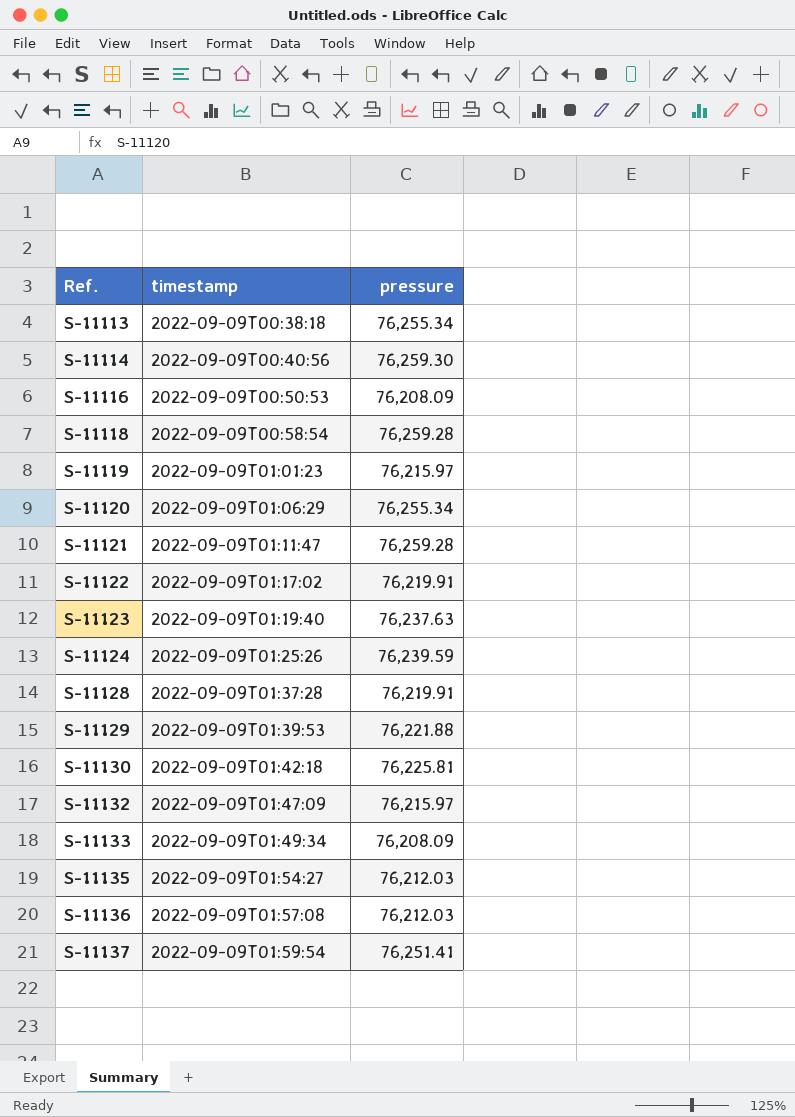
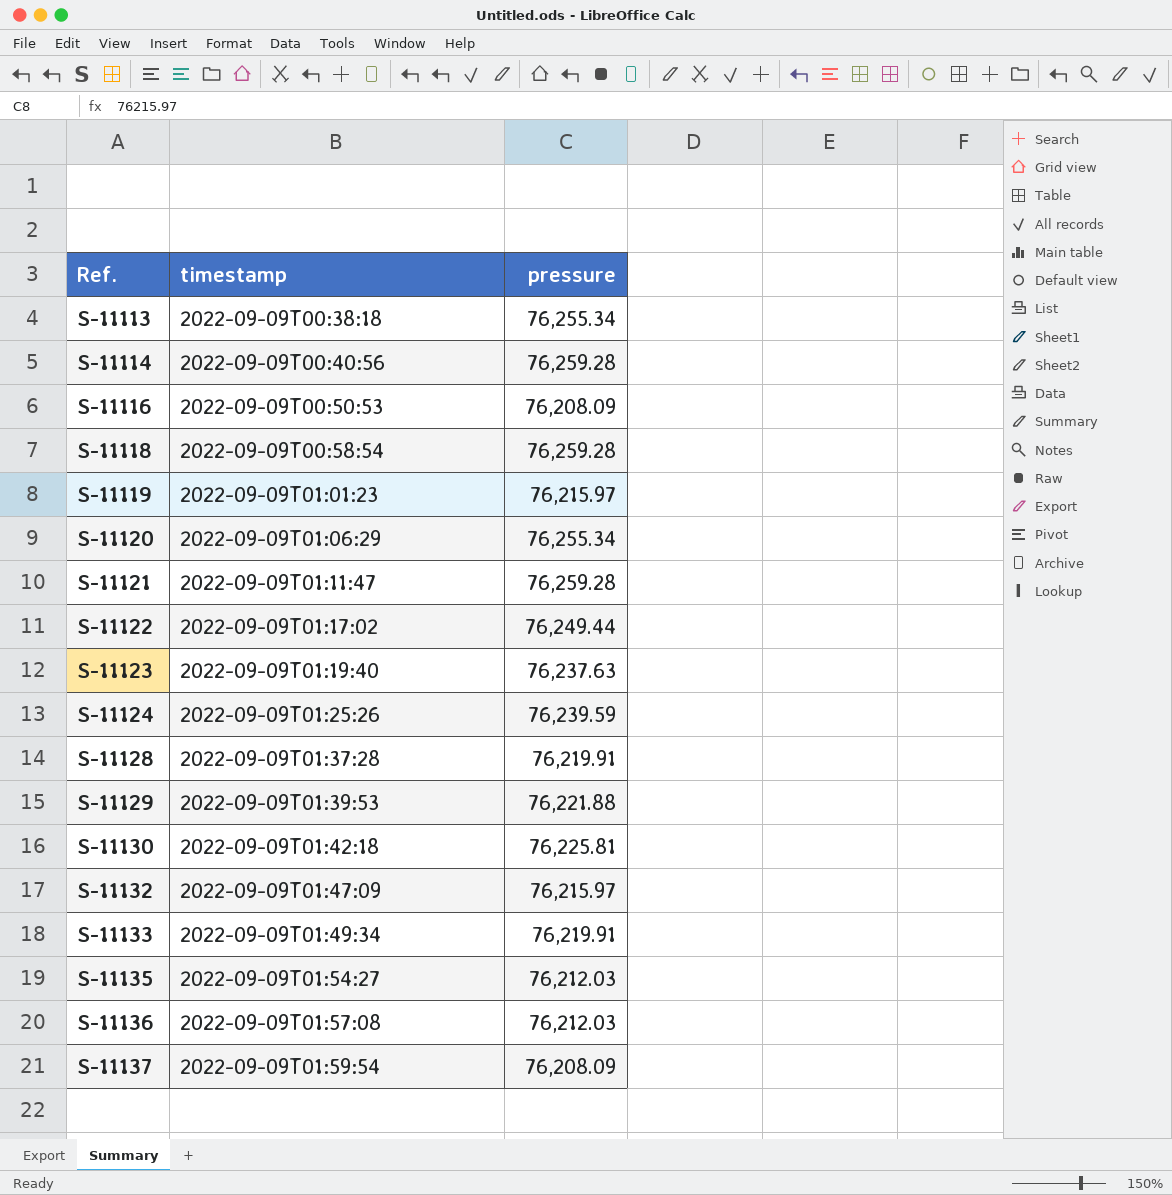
S-11114 | pressure: 76,259.30 -> 76,259.28
S-11122 | pressure: 76,219.91 -> 76,249.44
S-11133 | pressure: 76,208.09 -> 76,219.91
S-11137 | pressure: 76,251.41 -> 76,208.09

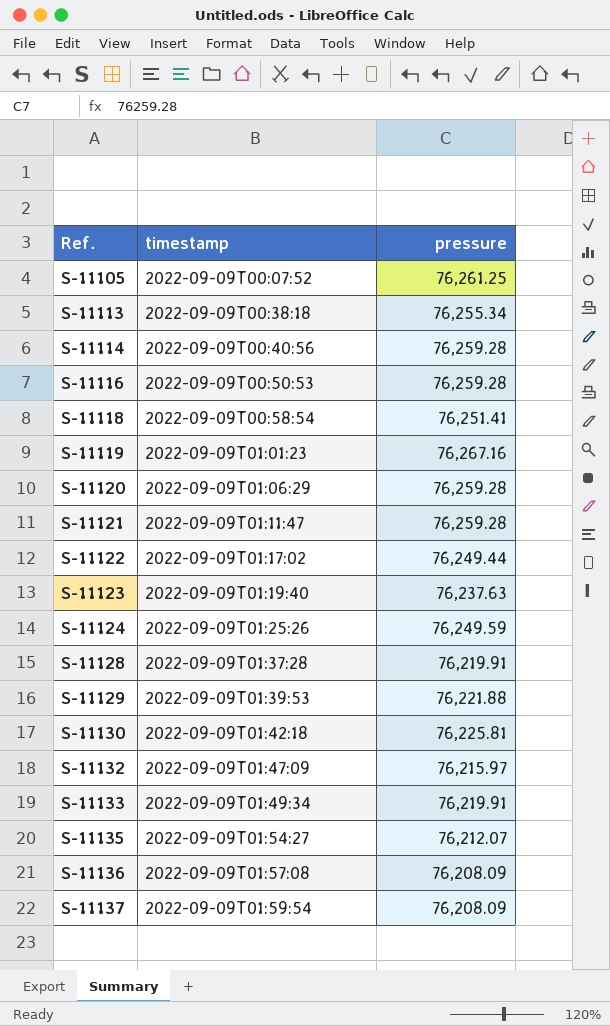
row S-11105: none -> 2022-09-09T00:07:52 | 76,261.25
S-11116 | pressure: 76,208.09 -> 76,259.28
S-11118 | pressure: 76,259.28 -> 76,251.41
S-11119 | pressure: 76,215.97 -> 76,267.16
S-11120 | pressure: 76,255.34 -> 76,259.28
S-11124 | pressure: 76,239.59 -> 76,249.59
S-11135 | pressure: 76,212.03 -> 76,212.07
S-11136 | pressure: 76,212.03 -> 76,208.09

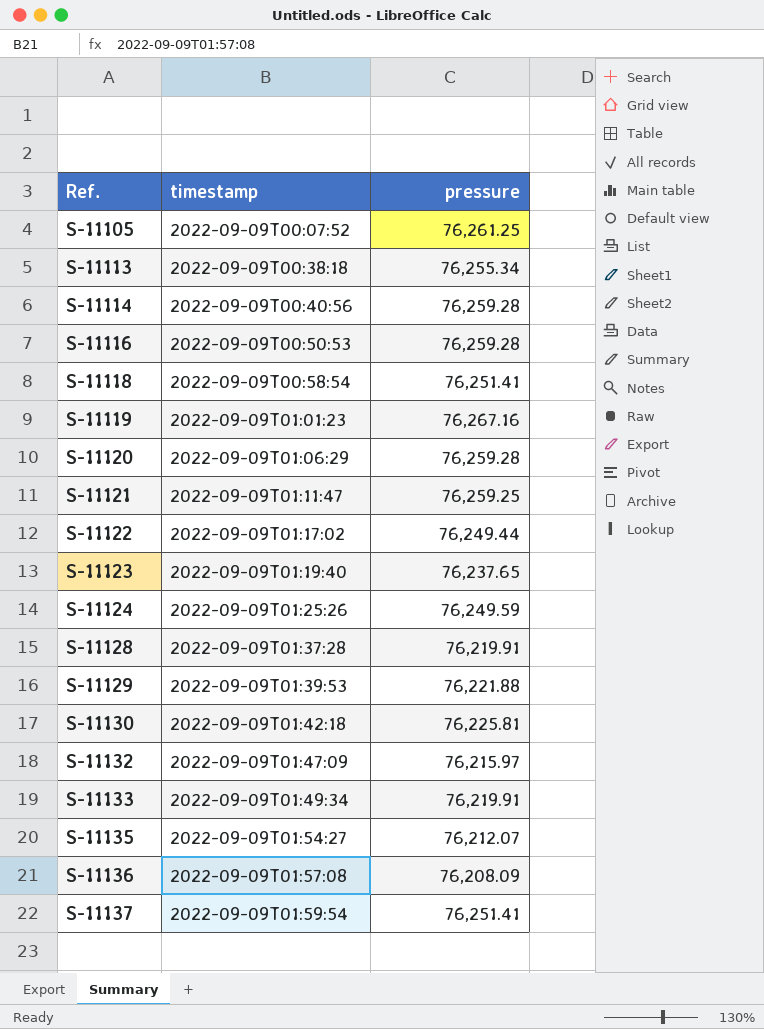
S-11121 | pressure: 76,259.28 -> 76,259.25
S-11123 | pressure: 76,237.63 -> 76,237.65
S-11137 | pressure: 76,208.09 -> 76,251.41

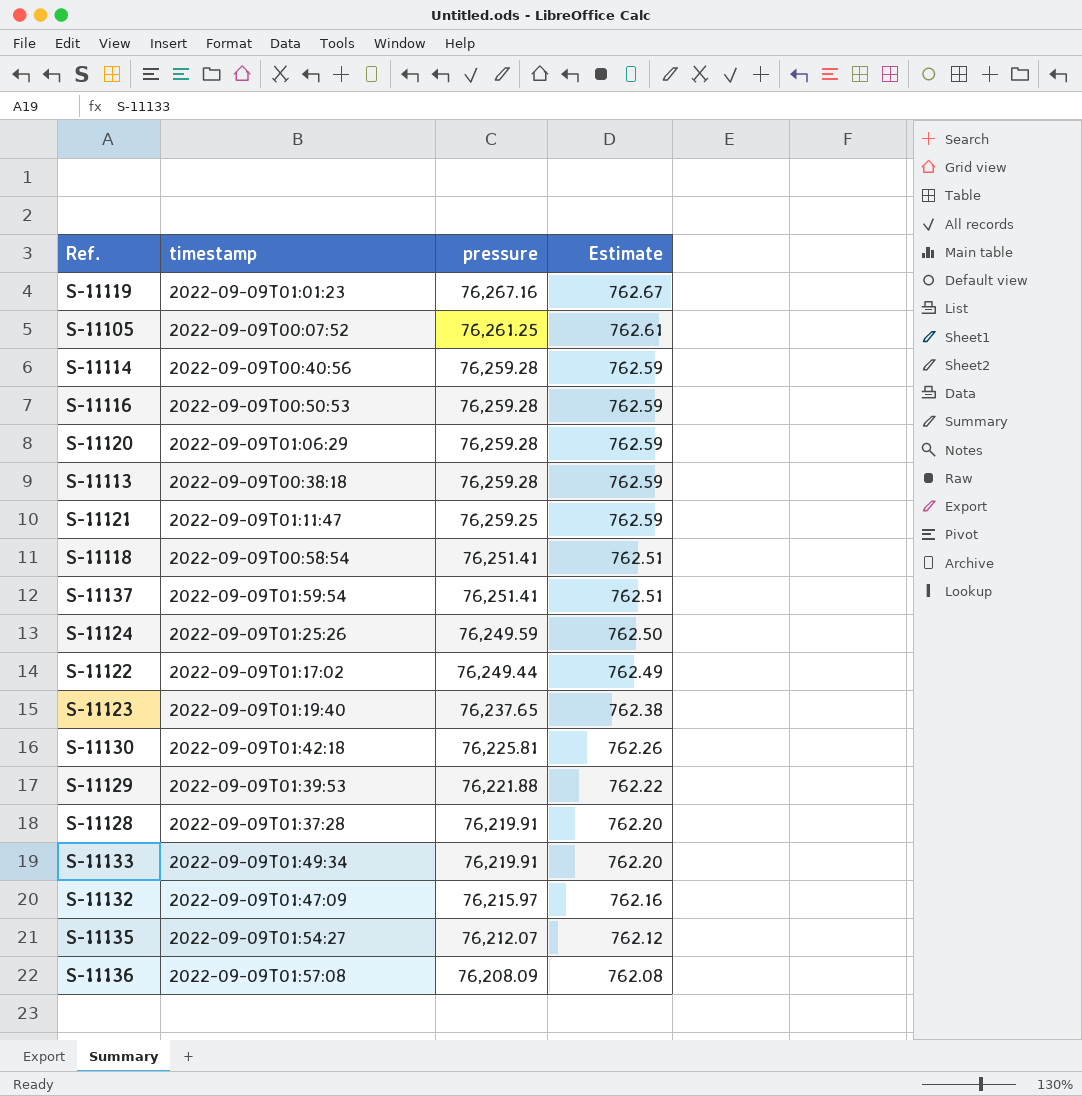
row order: Ref. ascending -> pressure descending
column Estimate | formula: none -> [pressure] * 0.01
S-11113 | pressure: 76,255.34 -> 76,259.28

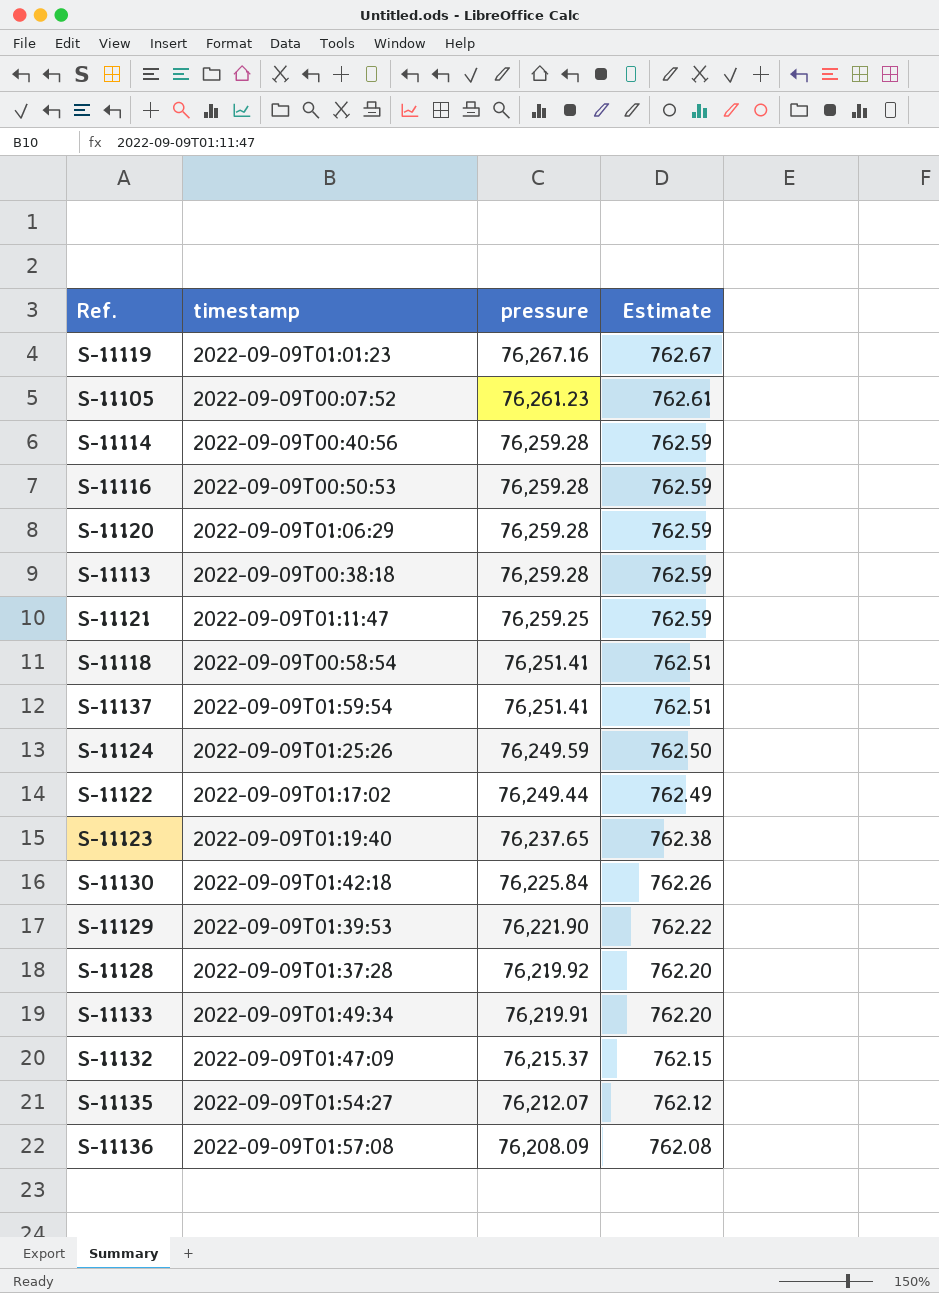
S-11105 | pressure: 76,261.25 -> 76,261.23
S-11130 | pressure: 76,225.81 -> 76,225.84
S-11129 | pressure: 76,221.88 -> 76,221.90
S-11128 | pressure: 76,219.91 -> 76,219.92
S-11132 | pressure: 76,215.97 -> 76,215.37
S-11132 | Estimate: 762.16 -> 762.15

